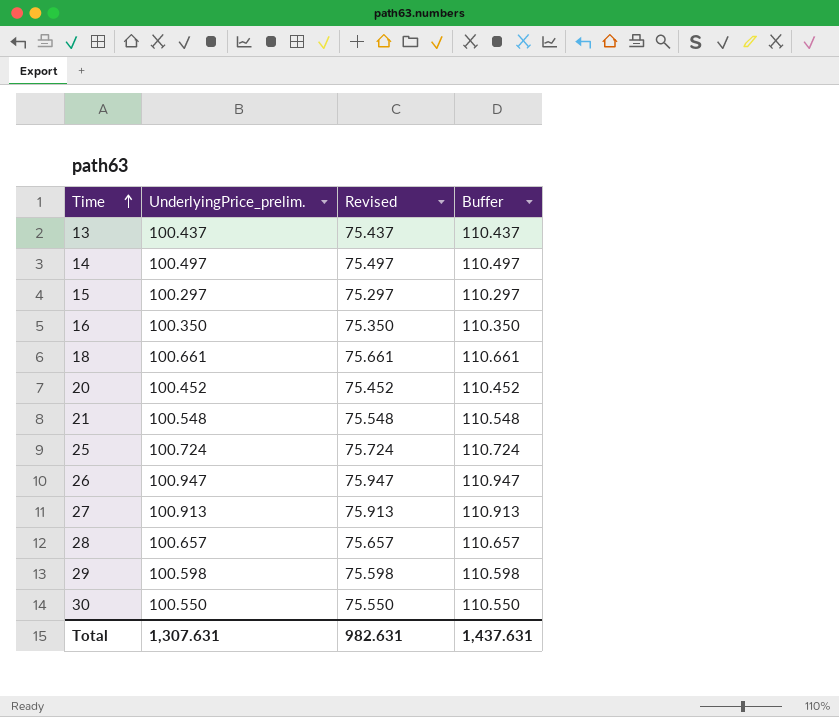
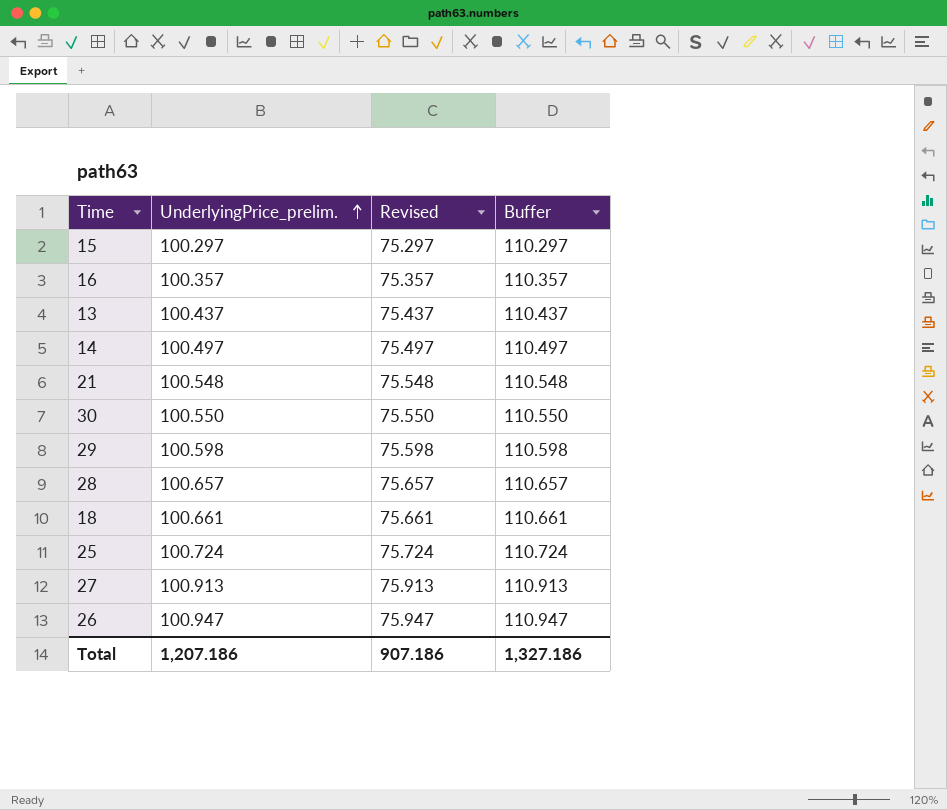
row order: Time ascending -> UnderlyingPrice_prelim. ascending
row 20: 100.452 | 75.452 | 110.452 -> none
16 | UnderlyingPrice_prelim.: 100.350 -> 100.357
16 | Revised: 75.350 -> 75.357
16 | Buffer: 110.350 -> 110.357
Total | UnderlyingPrice_prelim.: 1,307.631 -> 1,207.186
Total | Revised: 982.631 -> 907.186
Total | Buffer: 1,437.631 -> 1,327.186

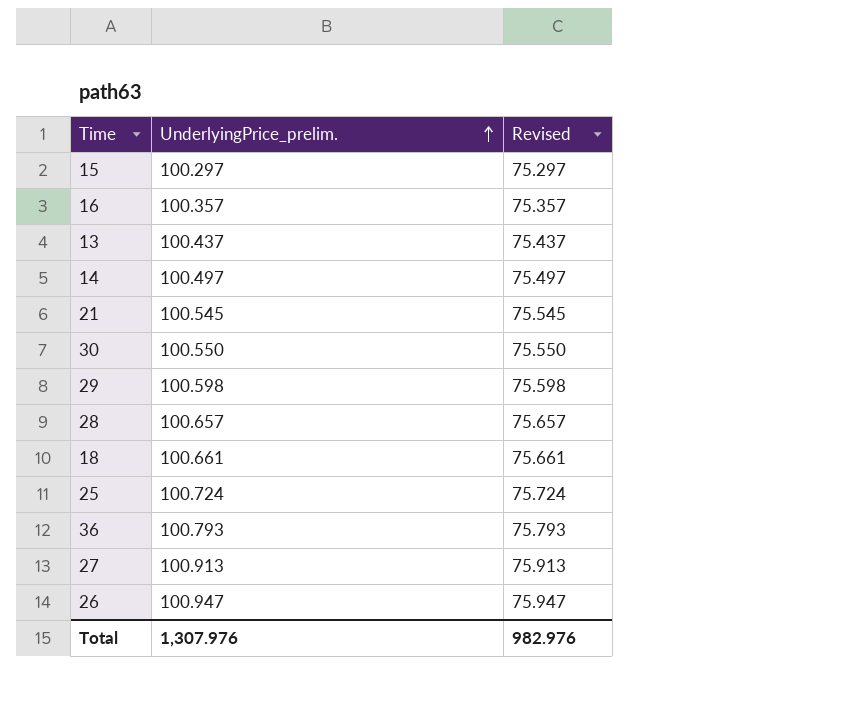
column Buffer | formula: [UnderlyingPrice_prelim.] + 10 -> none
21 | UnderlyingPrice_prelim.: 100.548 -> 100.545
21 | Revised: 75.548 -> 75.545
row 36: none -> 100.793 | 75.793
Total | UnderlyingPrice_prelim.: 1,207.186 -> 1,307.976
Total | Revised: 907.186 -> 982.976

